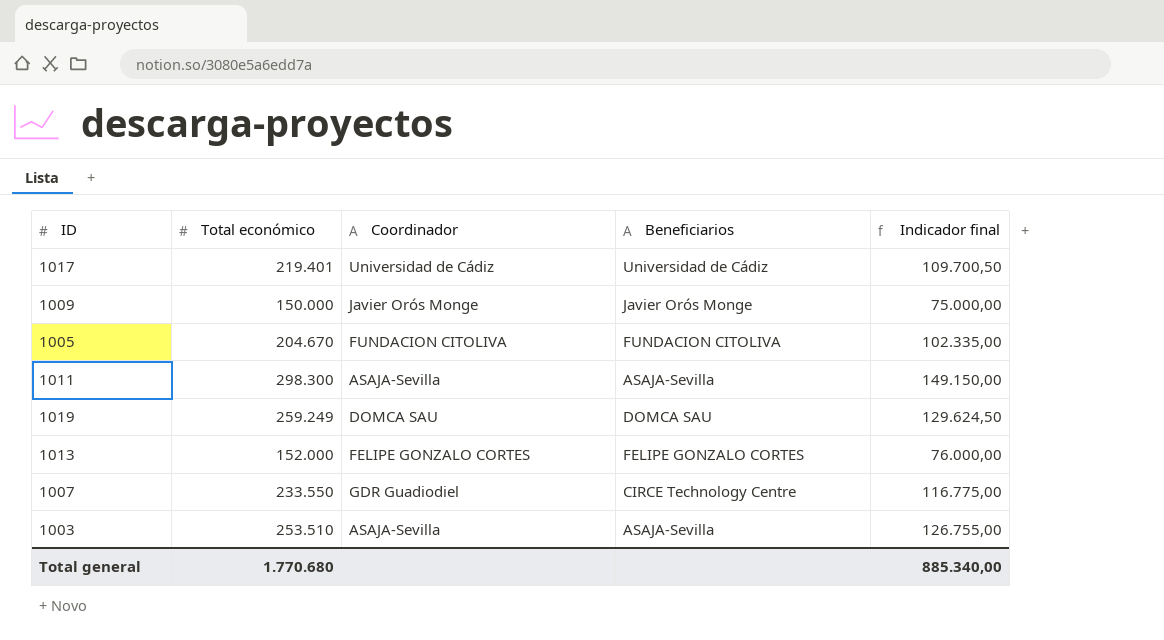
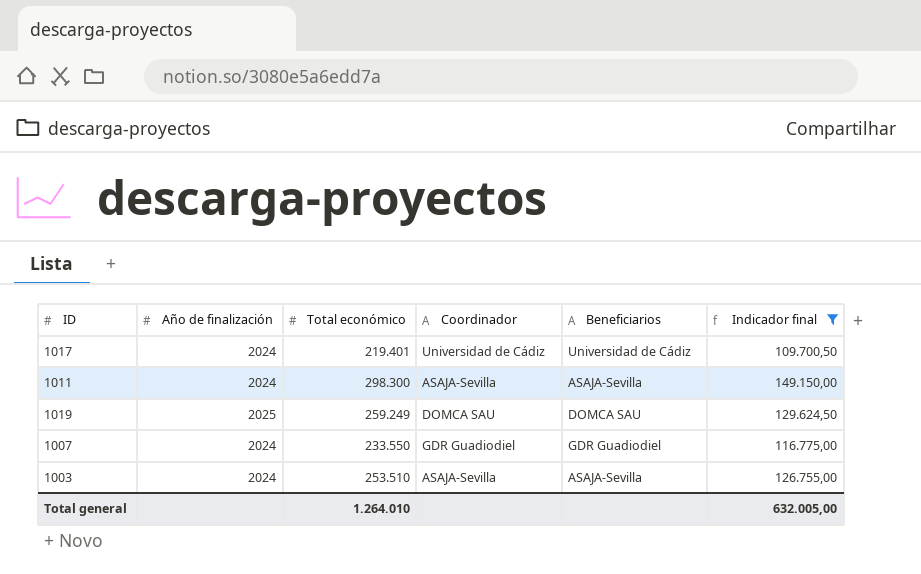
filter: none -> Indicador final >= 109.700,50
column Año de finalización | position: none -> 2
1007 | Beneficiarios: CIRCE Technology Centre -> GDR Guadiodiel
Total general | Total económico: 1.770.680 -> 1.264.010
Total general | Indicador final: 885.340,00 -> 632.005,00

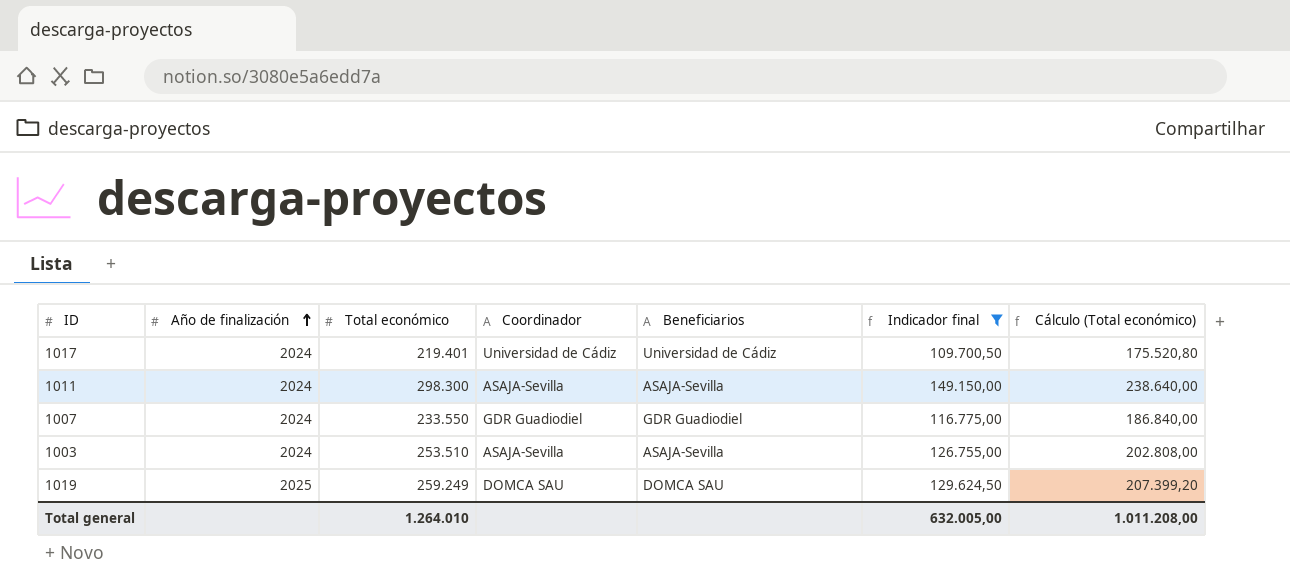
row order: none -> Año de finalización ascending
column Cálculo (Total económico) | formula: none -> [Total económico] * 0,8

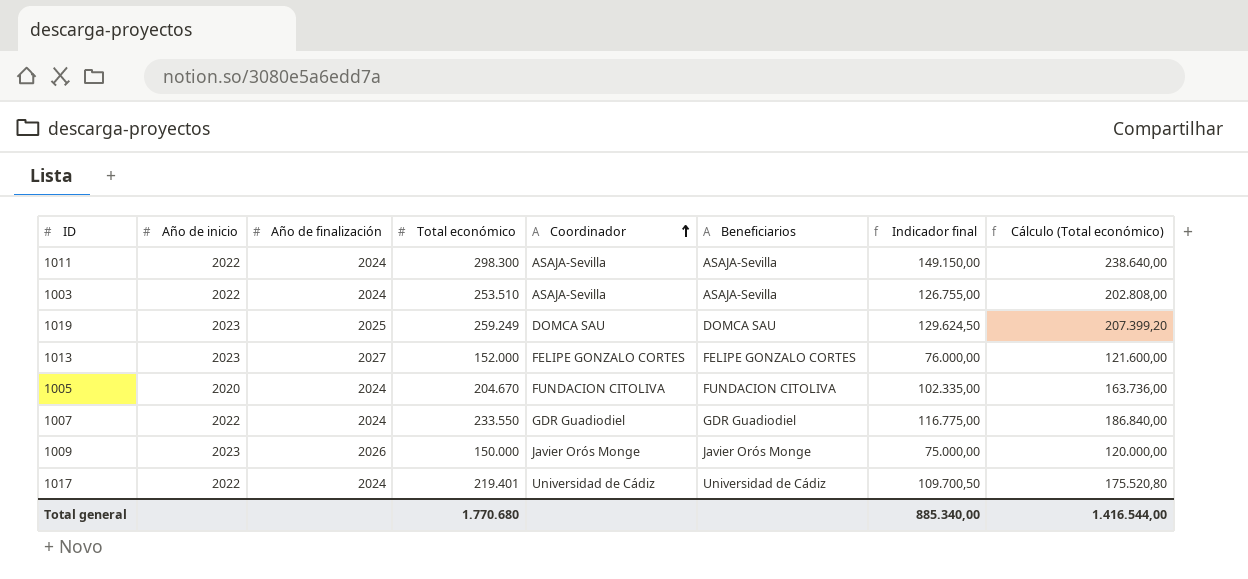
filter: Indicador final >= 109.700,50 -> none
row order: Año de finalización ascending -> Coordinador ascending
column Año de inicio | position: none -> 2
Total general | Total económico: 1.264.010 -> 1.770.680
Total general | Indicador final: 632.005,00 -> 885.340,00
Total general | Cálculo (Total económico): 1.011.208,00 -> 1.416.544,00

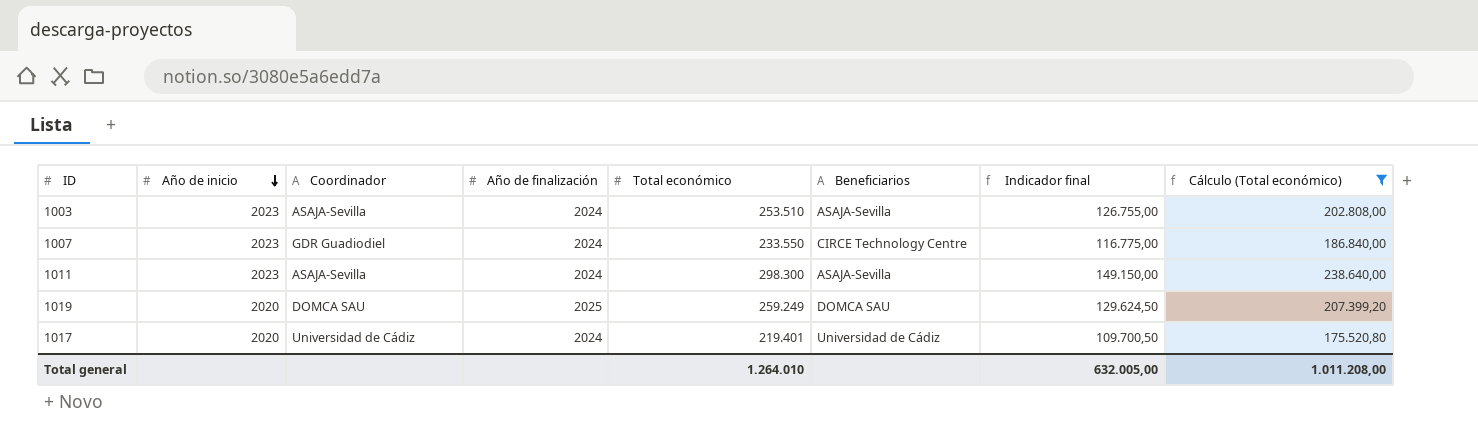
filter: none -> Cálculo (Total económico) >= 175.520,80
row order: Coordinador ascending -> Año de inicio descending
column Coordinador | position: 5 -> 3
1003 | Año de inicio: 2022 -> 2023
1007 | Año de inicio: 2022 -> 2023
1007 | Beneficiarios: GDR Guadiodiel -> CIRCE Technology Centre
1011 | Año de inicio: 2022 -> 2023
1019 | Año de inicio: 2023 -> 2020
1017 | Año de inicio: 2022 -> 2020
Total general | Total económico: 1.770.680 -> 1.264.010
Total general | Indicador final: 885.340,00 -> 632.005,00
Total general | Cálculo (Total económico): 1.416.544,00 -> 1.011.208,00

